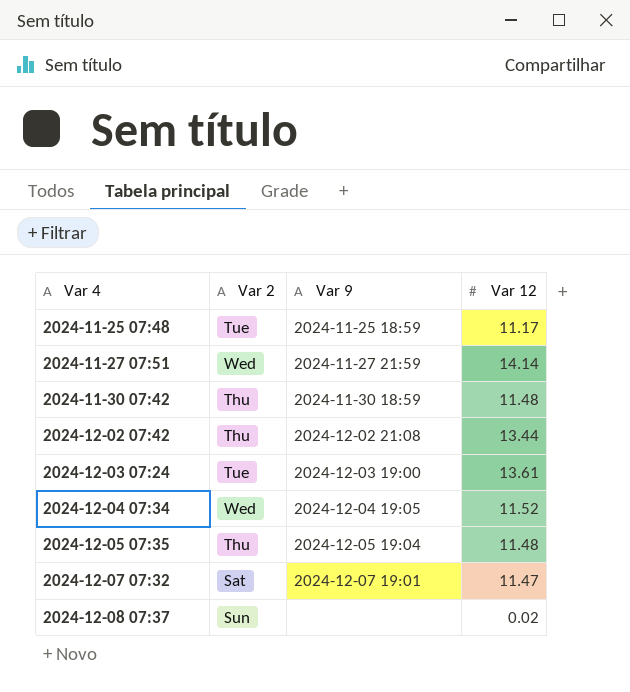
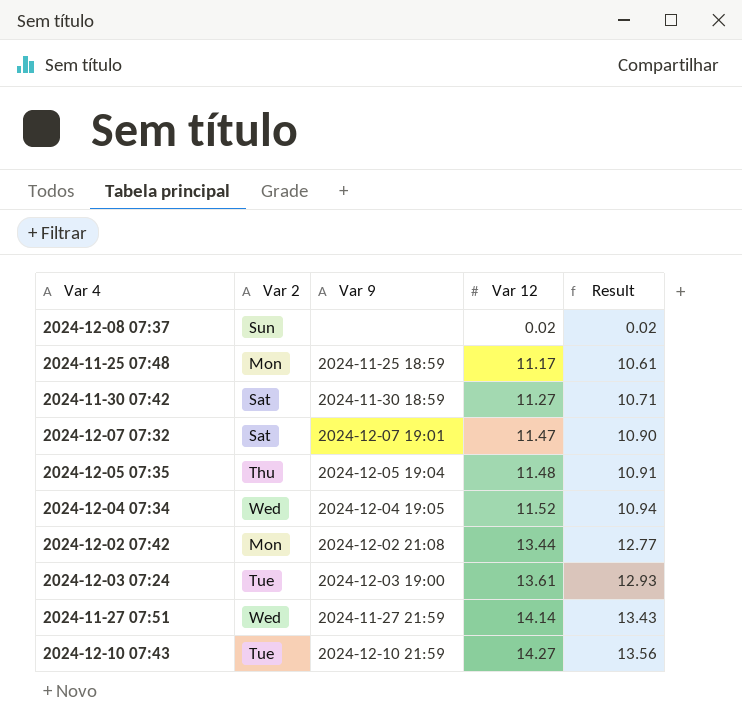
row order: Var 4 ascending -> Var 12 ascending
column Result | formula: none -> [Var 12] * 0.95
2024-11-25 07:48 | Var 2: Tue -> Mon
2024-11-30 07:42 | Var 2: Thu -> Sat
2024-11-30 07:42 | Var 12: 11.48 -> 11.27
2024-12-02 07:42 | Var 2: Thu -> Mon
row 2024-12-10 07:43: none -> Tue | 2024-12-10 21:59 | 14.27 | 13.56

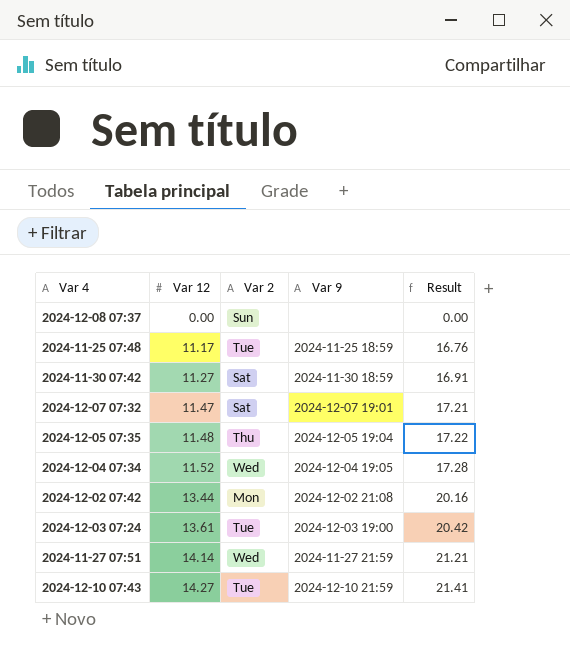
column Var 12 | position: 4 -> 2
column Result | formula: [Var 12] * 0.95 -> [Var 12] * 1.5
2024-12-08 07:37 | Var 12: 0.02 -> 0.00
2024-11-25 07:48 | Var 2: Mon -> Tue

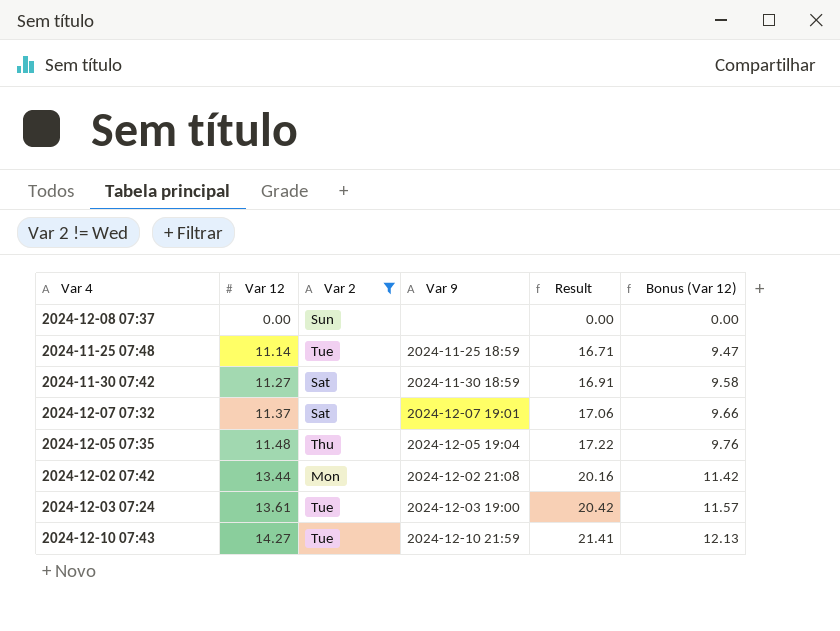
filter: none -> Var 2 != Wed
column Bonus (Var 12) | formula: none -> [Var 12] * 0.85
2024-11-25 07:48 | Var 12: 11.17 -> 11.14
2024-11-25 07:48 | Result: 16.76 -> 16.71
2024-12-07 07:32 | Var 12: 11.47 -> 11.37
2024-12-07 07:32 | Result: 17.21 -> 17.06

